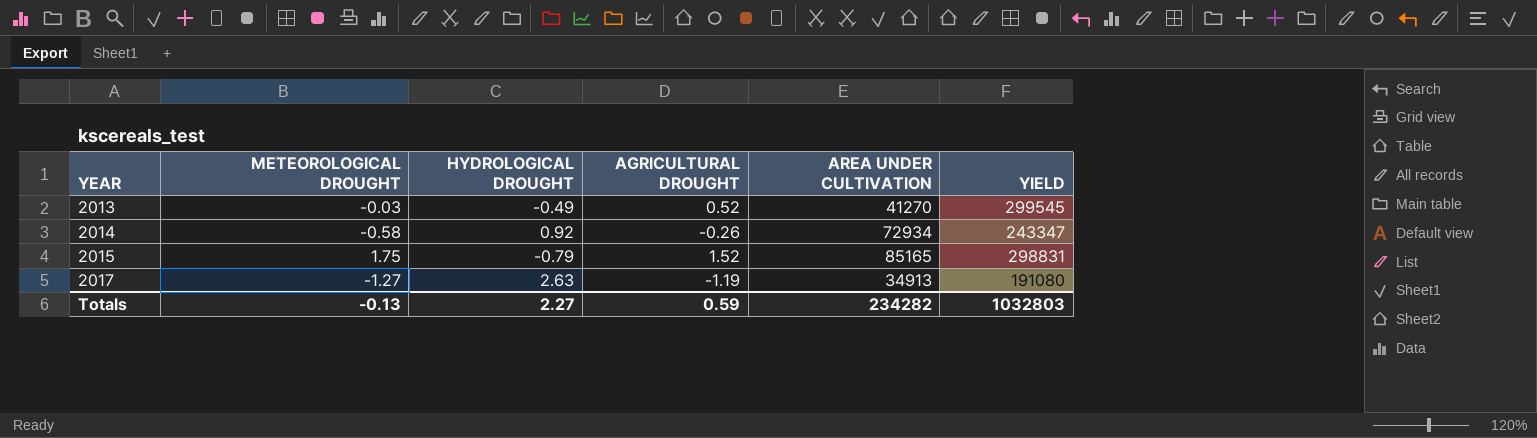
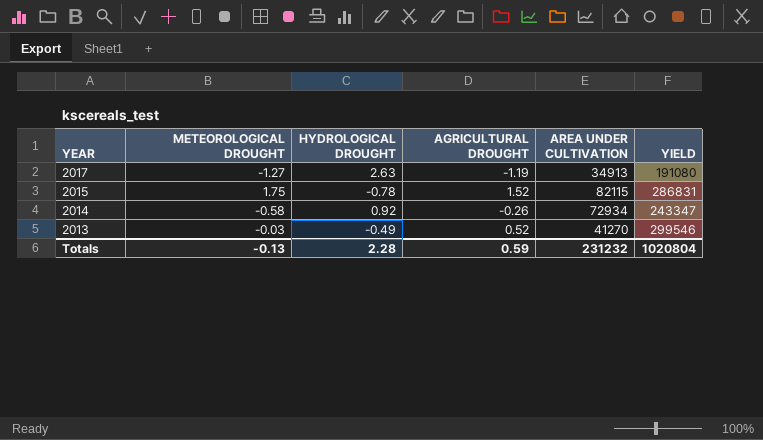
row order: YEAR ascending -> YEAR descending
2015 | HYDROLOGICAL DROUGHT: -0.79 -> -0.78
2015 | AREA UNDER CULTIVATION: 85165 -> 82115
2015 | YIELD: 298831 -> 286831
2013 | YIELD: 299545 -> 299546
Totals | HYDROLOGICAL DROUGHT: 2.27 -> 2.28
Totals | AREA UNDER CULTIVATION: 234282 -> 231232
Totals | YIELD: 1032803 -> 1020804

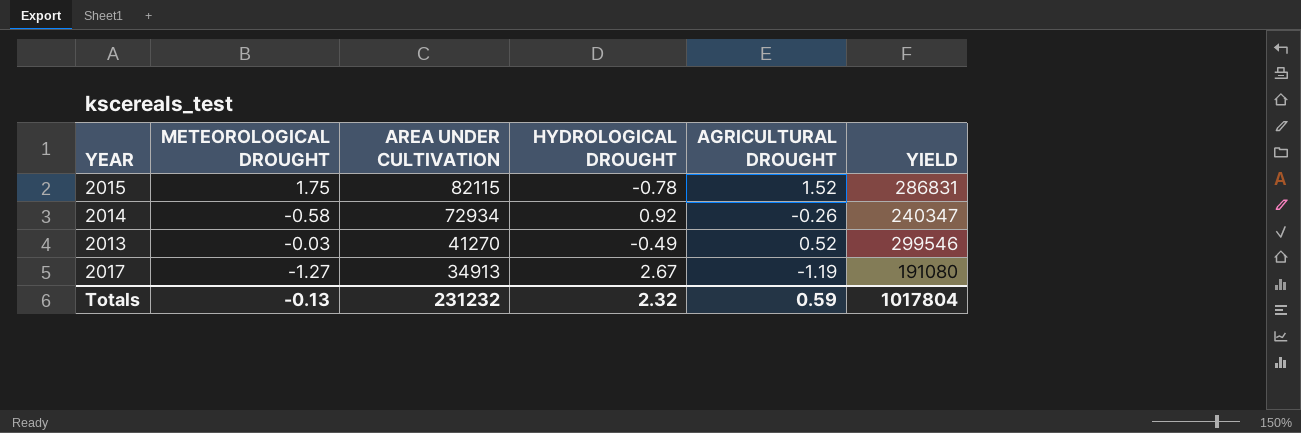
row order: YEAR descending -> AREA UNDER CULTIVATION descending
column AREA UNDER CULTIVATION | position: 5 -> 3
2014 | YIELD: 243347 -> 240347
2017 | HYDROLOGICAL DROUGHT: 2.63 -> 2.67
Totals | HYDROLOGICAL DROUGHT: 2.28 -> 2.32
Totals | YIELD: 1020804 -> 1017804

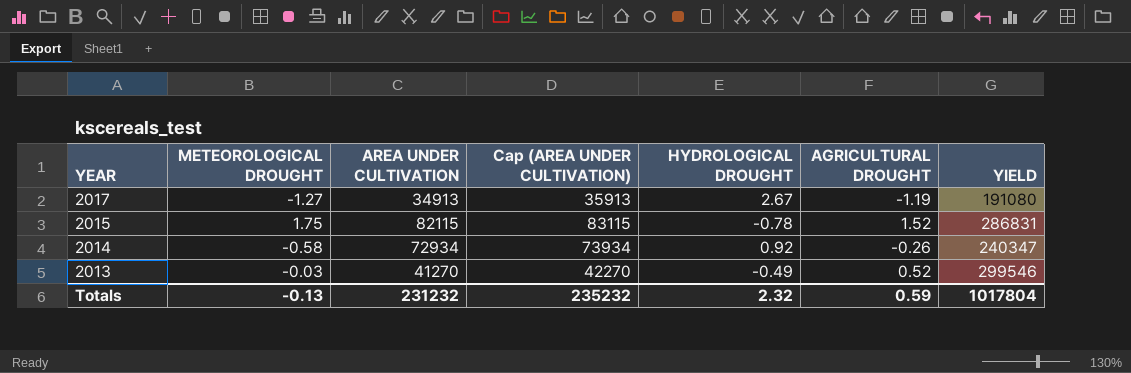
row order: AREA UNDER CULTIVATION descending -> YEAR descending
column Cap (AREA UNDER CULTIVATION) | formula: none -> [AREA UNDER CULTIVATION] + 1000

